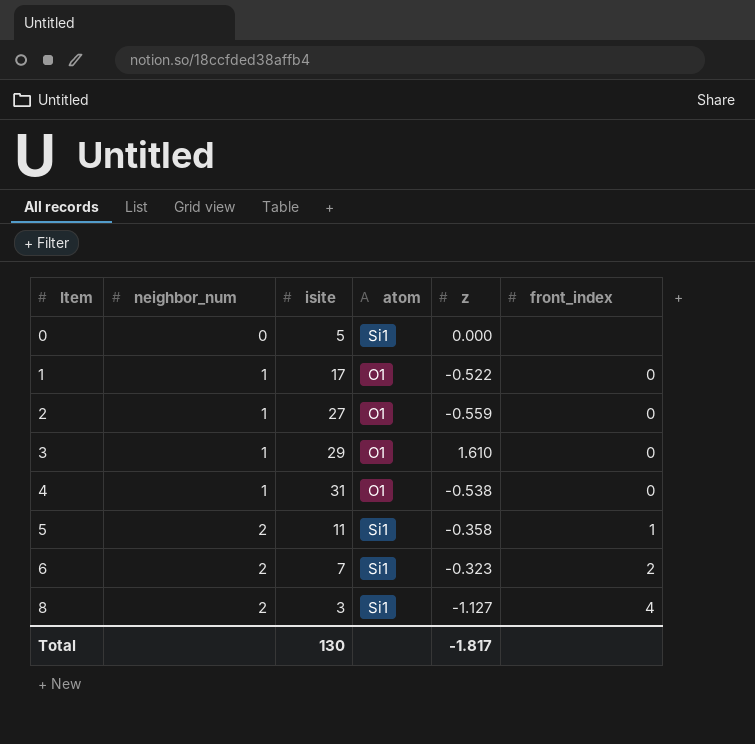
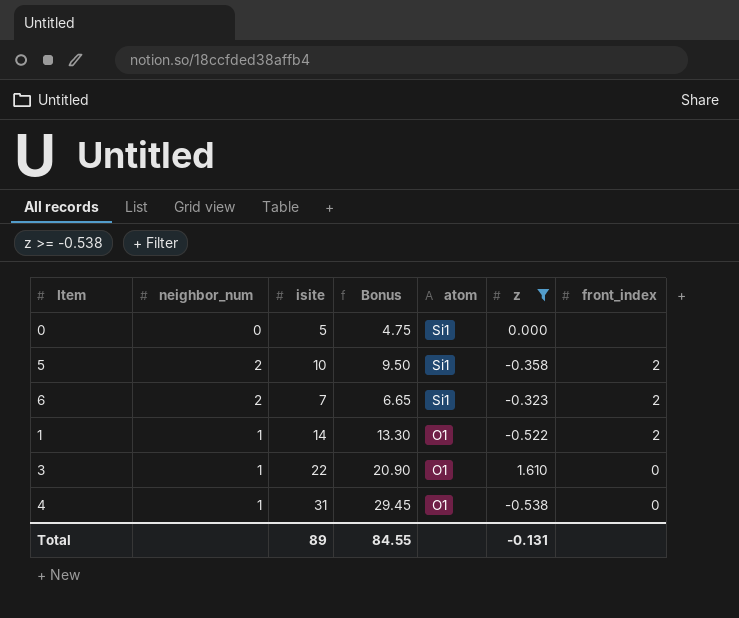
filter: none -> z >= -0.538
row order: Item ascending -> atom descending
column Bonus | formula: none -> [isite] * 0.95
5 | isite: 11 -> 10
5 | front_index: 1 -> 2
1 | isite: 17 -> 14
1 | front_index: 0 -> 2
3 | isite: 29 -> 22
Total | isite: 130 -> 89
Total | z: -1.817 -> -0.131

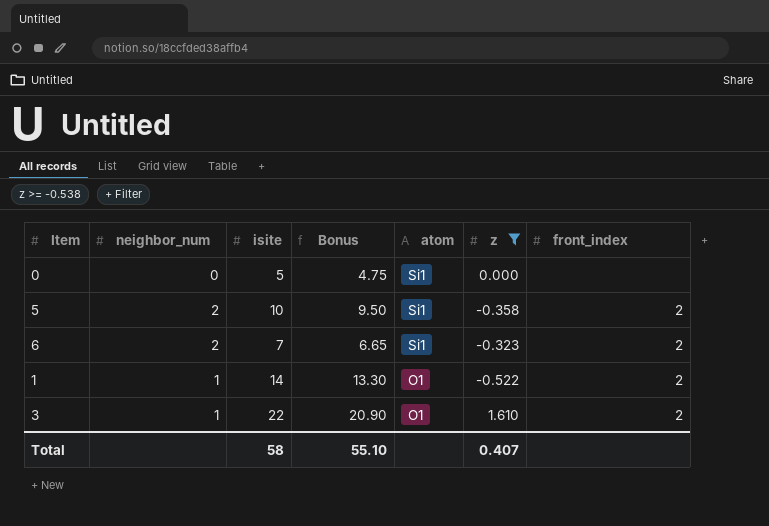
row 4: 1 | 31 | 29.45 | O1 | -0.538 | 0 -> none
3 | front_index: 0 -> 2
Total | isite: 89 -> 58
Total | Bonus: 84.55 -> 55.10
Total | z: -0.131 -> 0.407

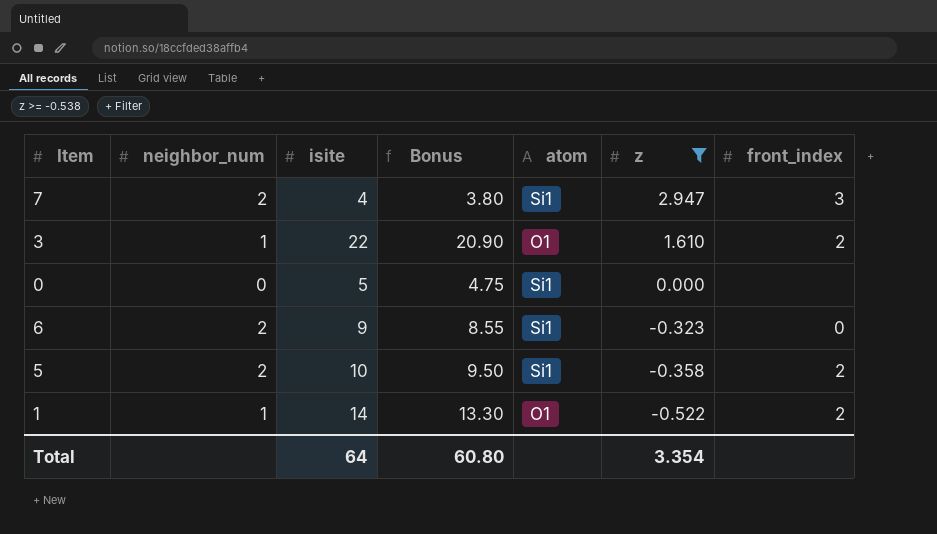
row order: atom descending -> z descending
row 7: none -> 2 | 4 | 3.80 | Si1 | 2.947 | 3
6 | isite: 7 -> 9
6 | Bonus: 6.65 -> 8.55
6 | front_index: 2 -> 0
Total | isite: 58 -> 64
Total | Bonus: 55.10 -> 60.80
Total | z: 0.407 -> 3.354

